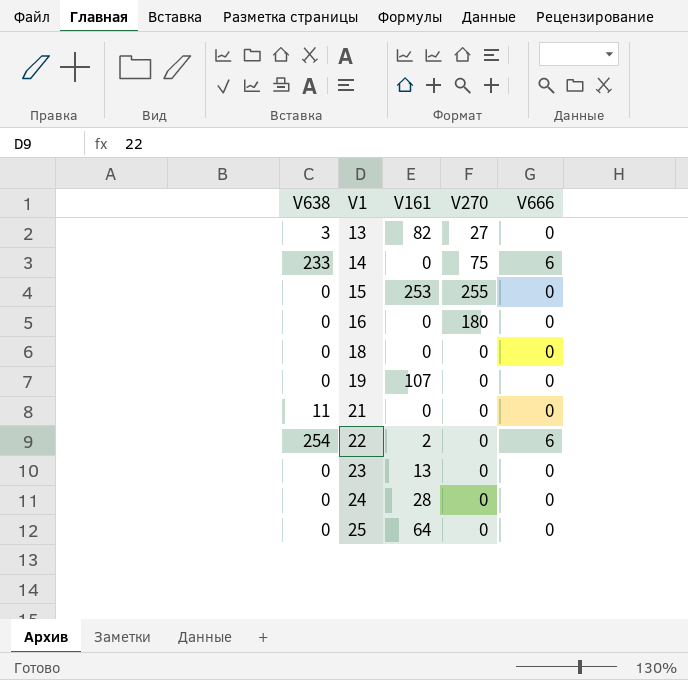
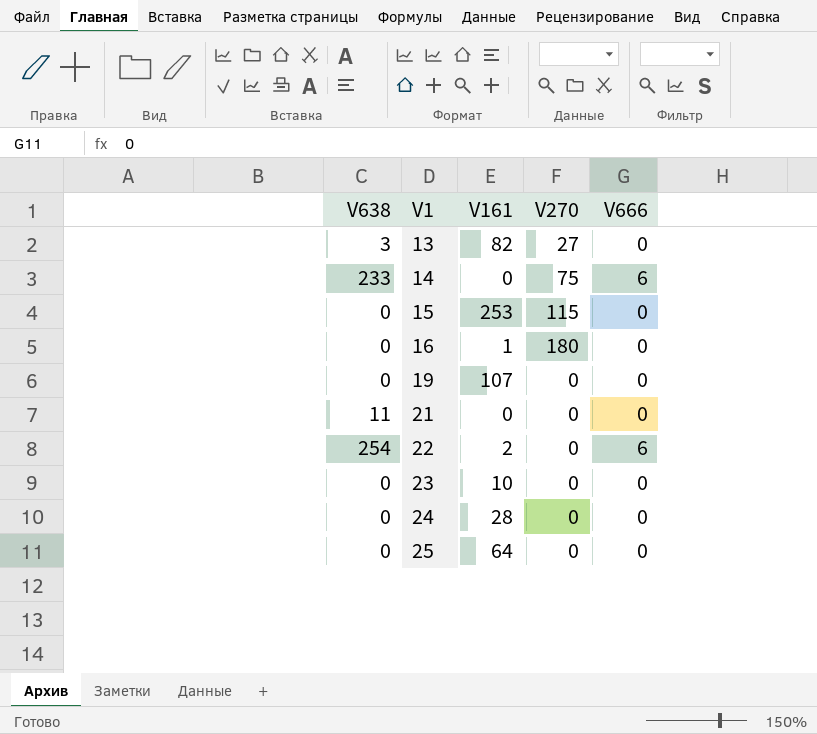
row 18: 0 | 0 | 0 | 0 -> none
15 | V270: 255 -> 115
16 | V161: 0 -> 1
23 | V161: 13 -> 10

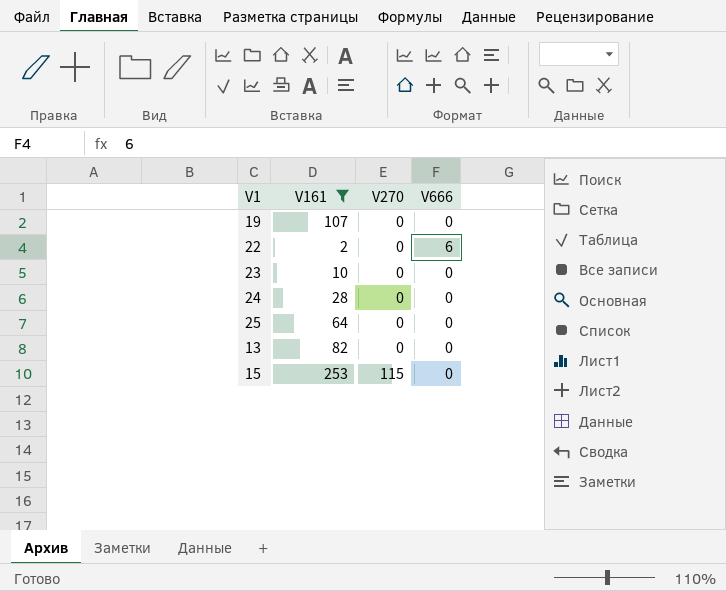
filter: none -> V161 >= 2
row order: V1 ascending -> V270 ascending
column V638 | position: 1 -> none
13 | V270: 27 -> 0

